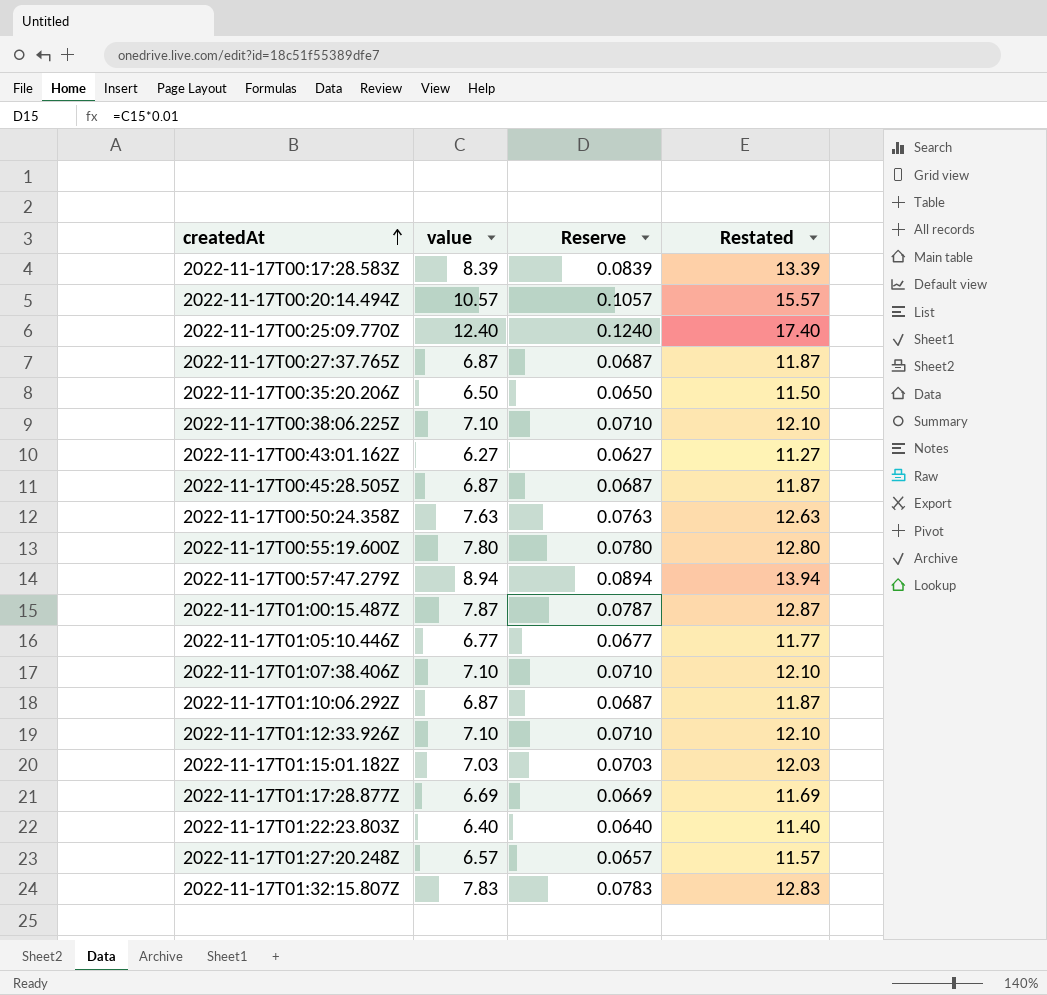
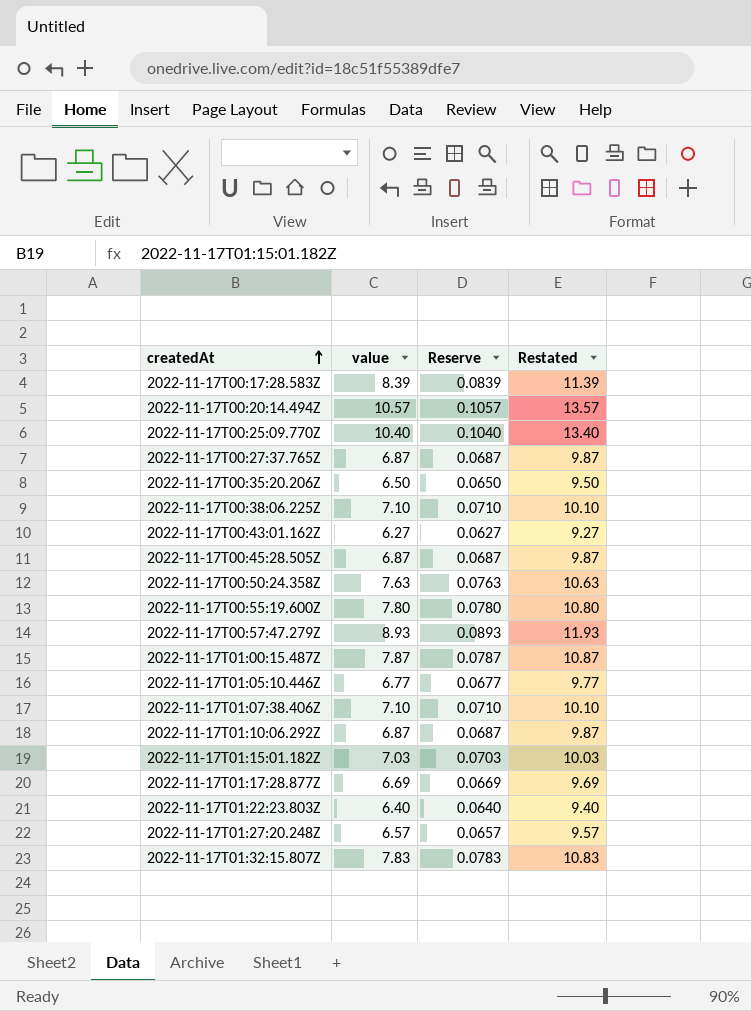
column Restated | formula: [value] + 5 -> [value] + 3
row 2022-11-17T01:12:33.926Z: 7.10 | 0.0710 | 12.10 -> none
2022-11-17T00:25:09.770Z | value: 12.40 -> 10.40
2022-11-17T00:25:09.770Z | Reserve: 0.1240 -> 0.1040
2022-11-17T00:57:47.279Z | value: 8.94 -> 8.93
2022-11-17T00:57:47.279Z | Reserve: 0.0894 -> 0.0893

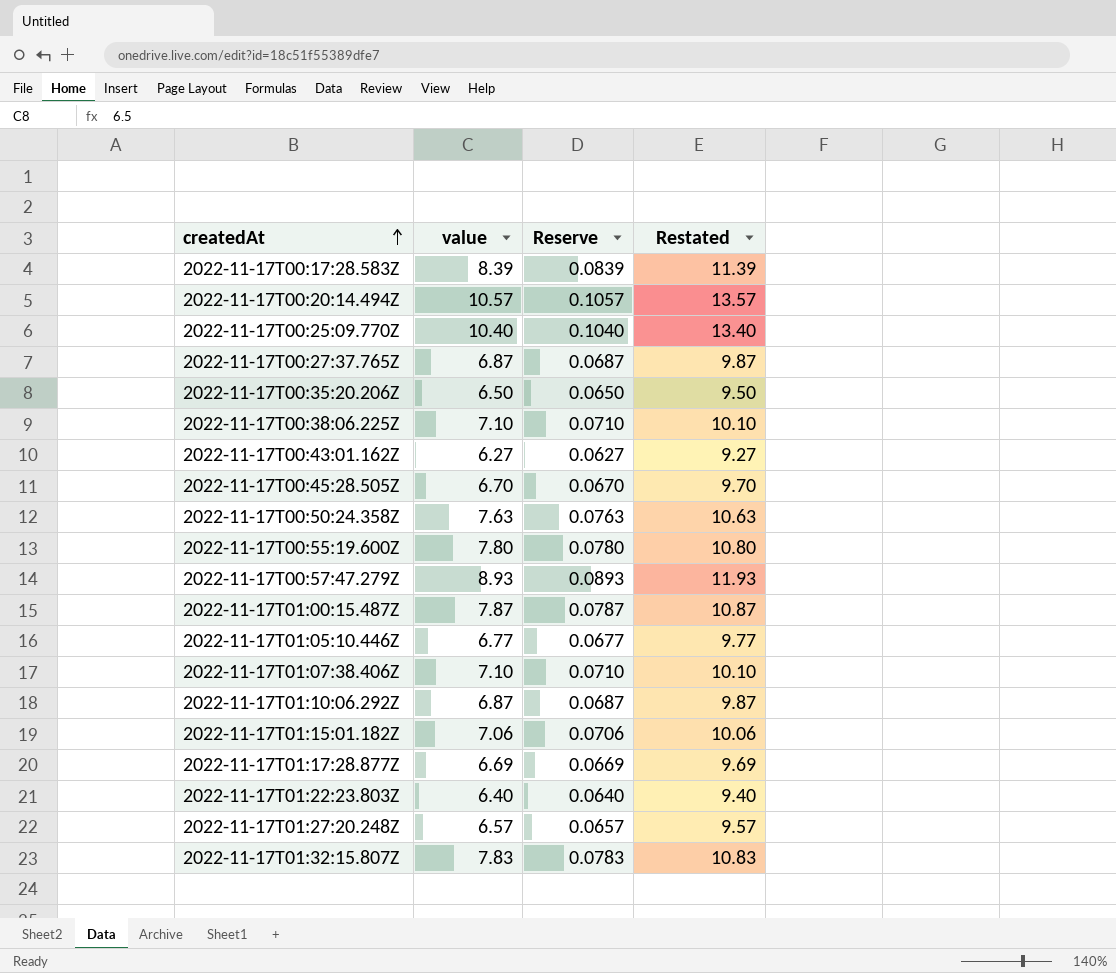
2022-11-17T00:45:28.505Z | value: 6.87 -> 6.70
2022-11-17T00:45:28.505Z | Reserve: 0.0687 -> 0.0670
2022-11-17T00:45:28.505Z | Restated: 9.87 -> 9.70
2022-11-17T01:15:01.182Z | value: 7.03 -> 7.06
2022-11-17T01:15:01.182Z | Reserve: 0.0703 -> 0.0706
2022-11-17T01:15:01.182Z | Restated: 10.03 -> 10.06

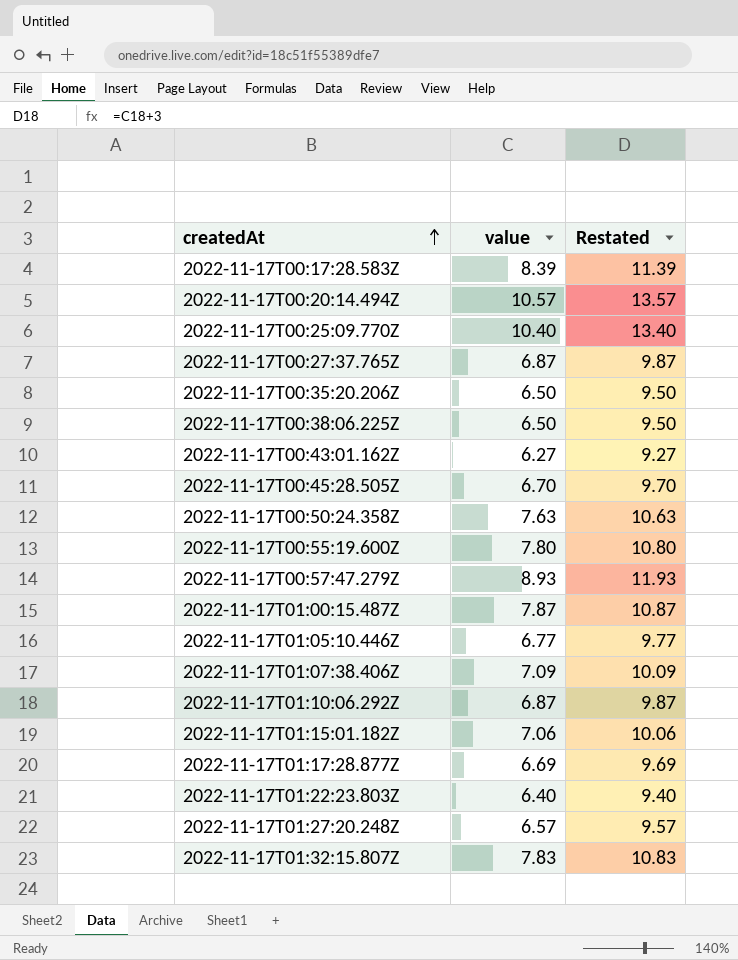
column Reserve | formula: [value] * 0.01 -> none
2022-11-17T00:38:06.225Z | value: 7.10 -> 6.50
2022-11-17T00:38:06.225Z | Restated: 10.10 -> 9.50
2022-11-17T01:07:38.406Z | value: 7.10 -> 7.09
2022-11-17T01:07:38.406Z | Restated: 10.10 -> 10.09

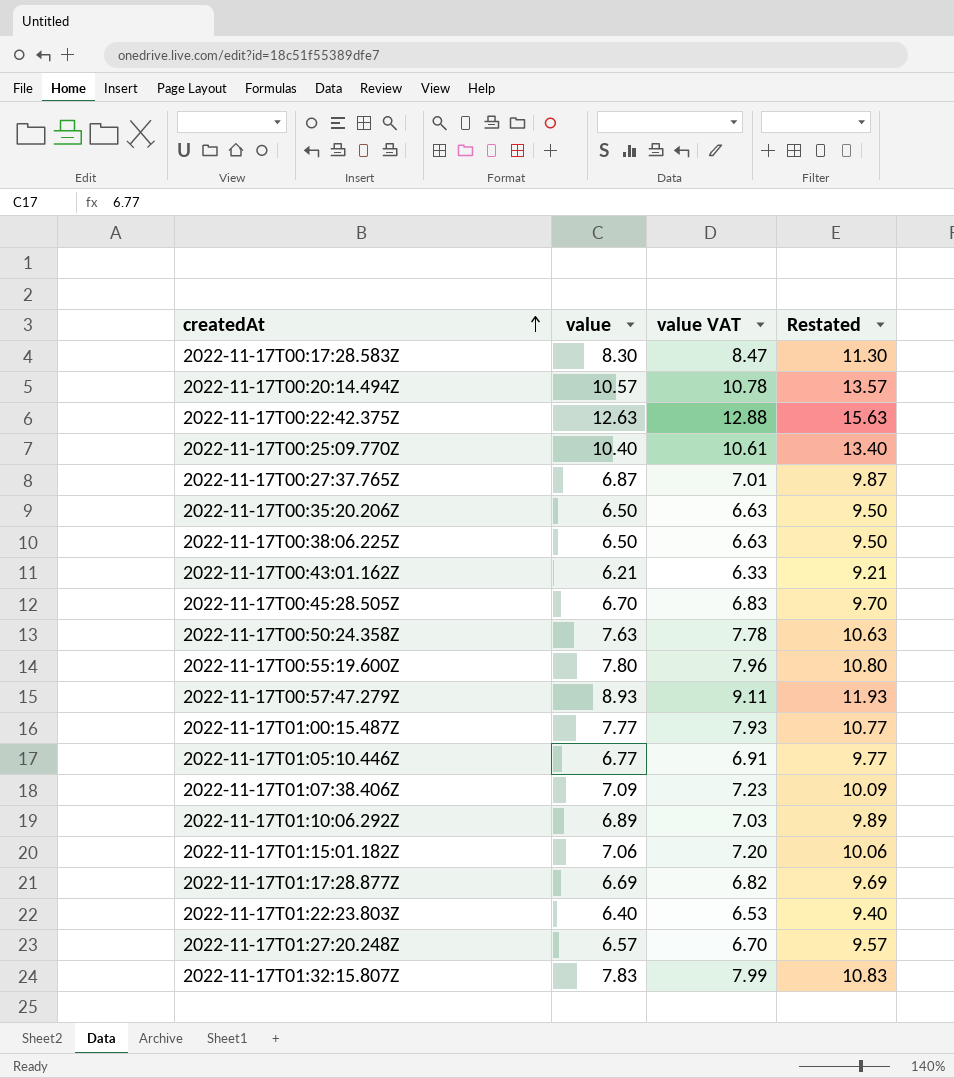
column value VAT | formula: none -> [value] * 1.02
2022-11-17T00:17:28.583Z | value: 8.39 -> 8.30
2022-11-17T00:17:28.583Z | Restated: 11.39 -> 11.30
row 2022-11-17T00:22:42.375Z: none -> 12.63 | 12.88 | 15.63
2022-11-17T00:43:01.162Z | value: 6.27 -> 6.21
2022-11-17T00:43:01.162Z | Restated: 9.27 -> 9.21
2022-11-17T01:00:15.487Z | value: 7.87 -> 7.77
2022-11-17T01:00:15.487Z | Restated: 10.87 -> 10.77
2022-11-17T01:10:06.292Z | value: 6.87 -> 6.89
2022-11-17T01:10:06.292Z | Restated: 9.87 -> 9.89

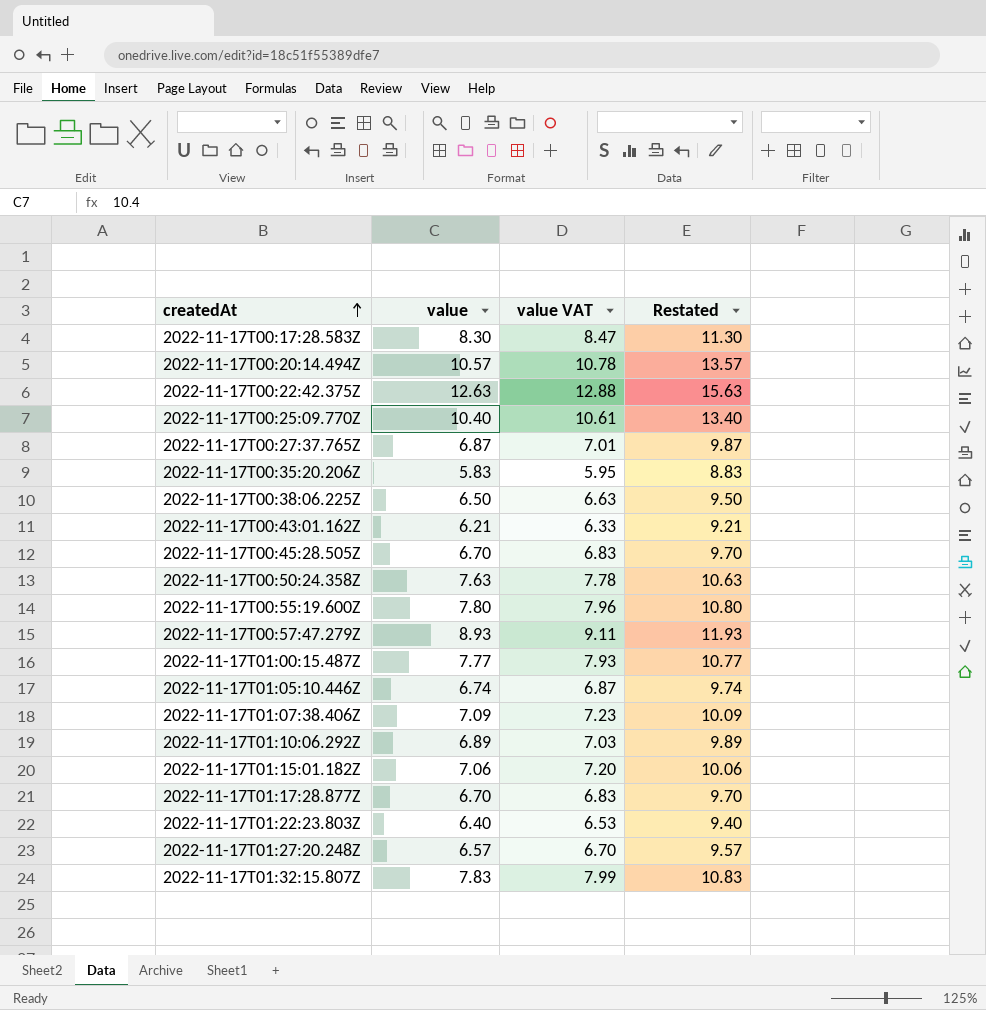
2022-11-17T00:35:20.206Z | value: 6.50 -> 5.83
2022-11-17T00:35:20.206Z | value VAT: 6.63 -> 5.95
2022-11-17T00:35:20.206Z | Restated: 9.50 -> 8.83
2022-11-17T01:05:10.446Z | value: 6.77 -> 6.74
2022-11-17T01:05:10.446Z | value VAT: 6.91 -> 6.87
2022-11-17T01:05:10.446Z | Restated: 9.77 -> 9.74
2022-11-17T01:17:28.877Z | value: 6.69 -> 6.70
2022-11-17T01:17:28.877Z | value VAT: 6.82 -> 6.83
2022-11-17T01:17:28.877Z | Restated: 9.69 -> 9.70

